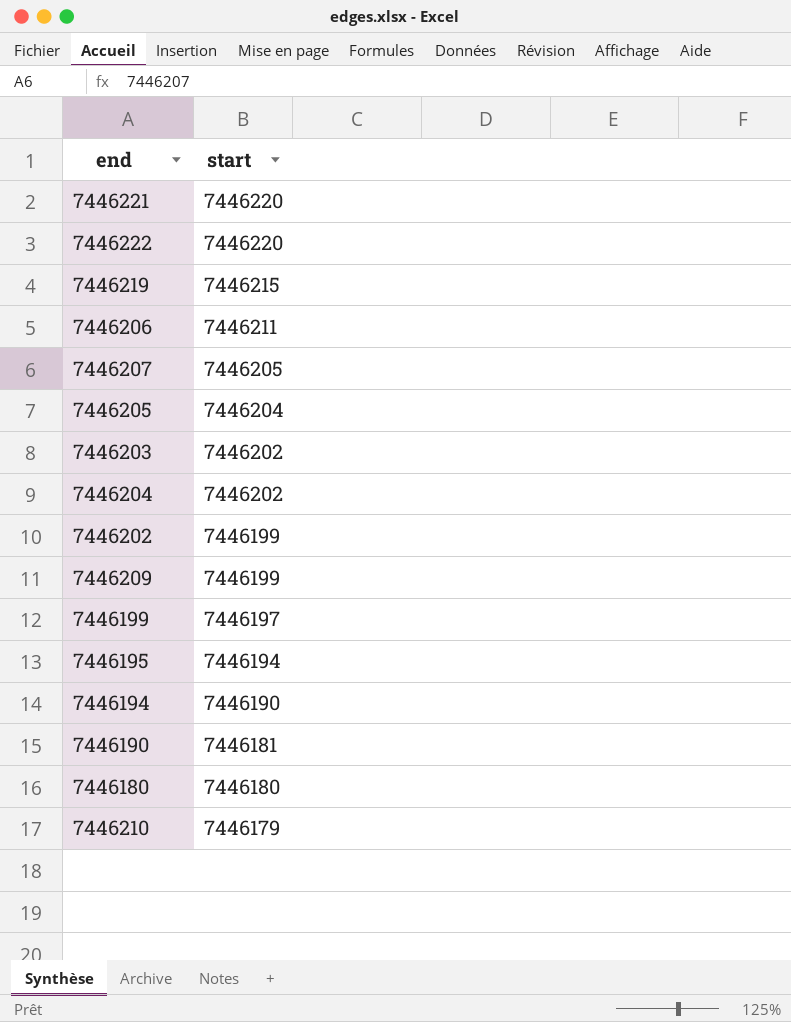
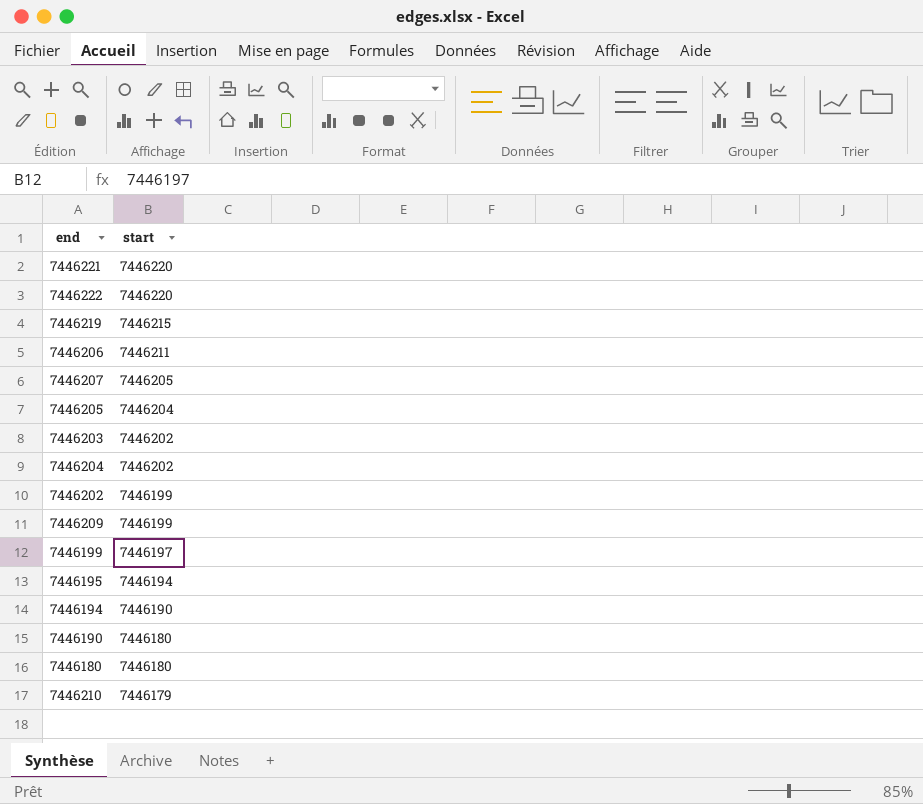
7446190 | start: 7446181 -> 7446180

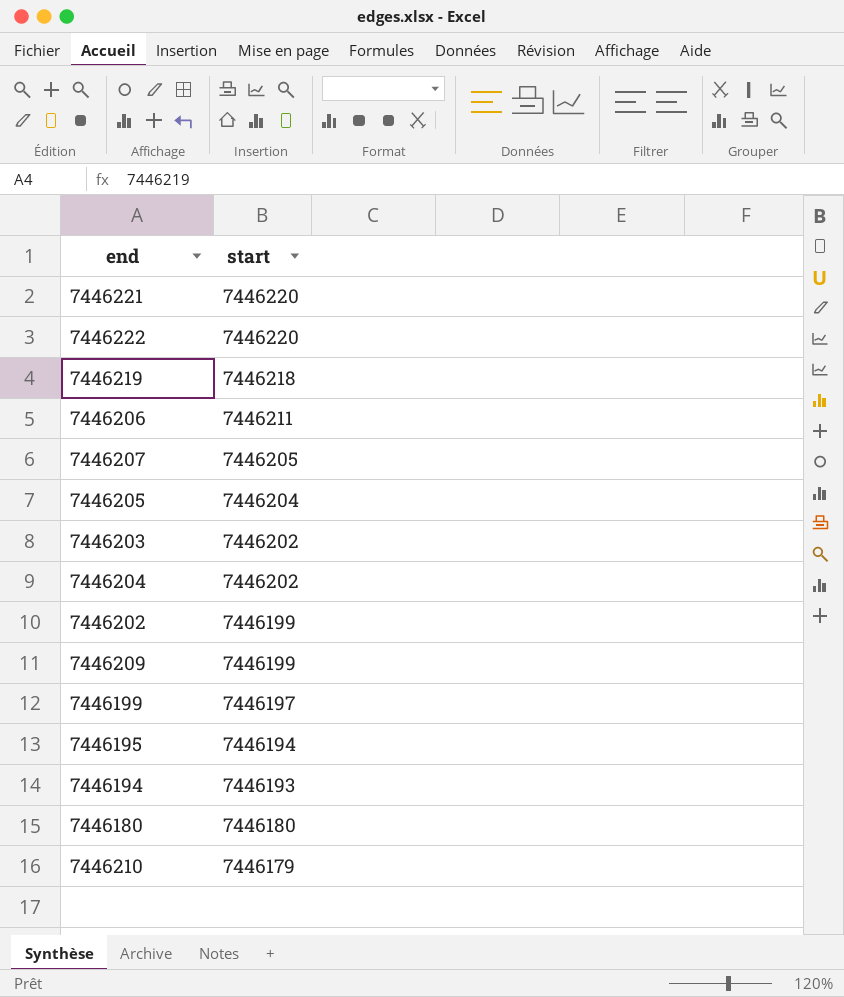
row 7446190: 7446180 -> none
7446219 | start: 7446215 -> 7446218
7446194 | start: 7446190 -> 7446193

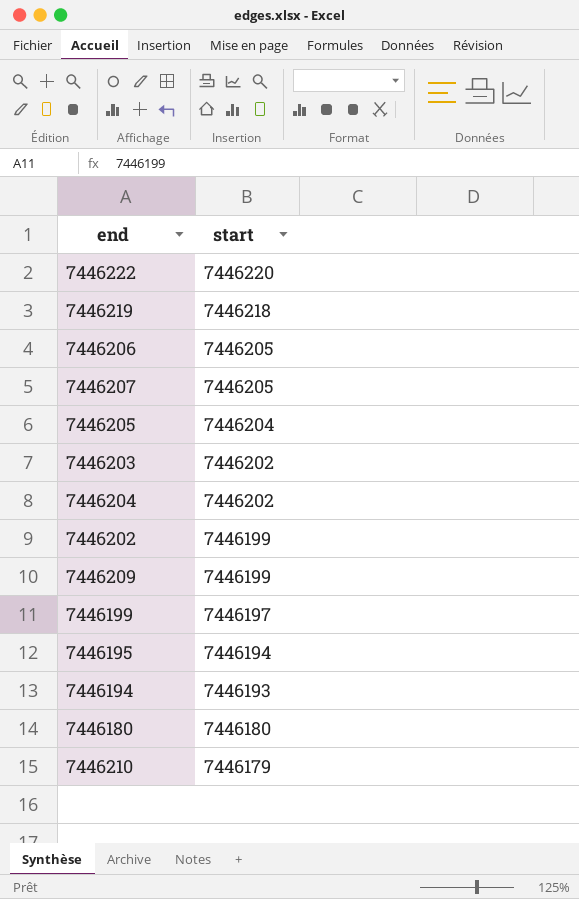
row 7446221: 7446220 -> none
7446206 | start: 7446211 -> 7446205

